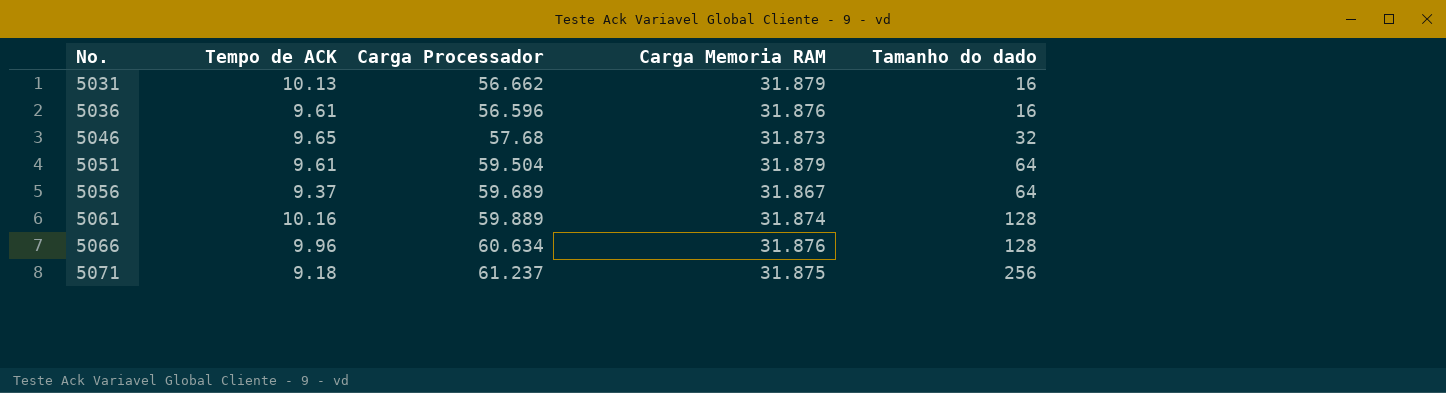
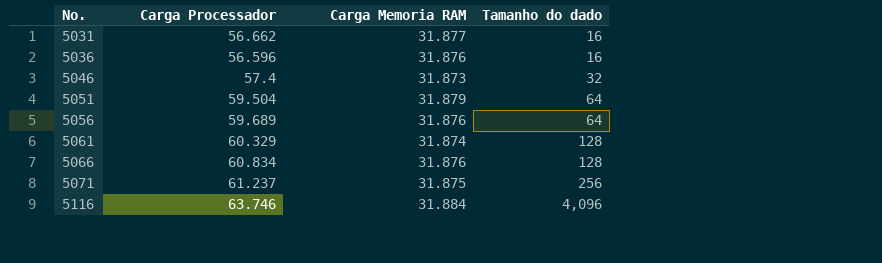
column Tempo de ACK | position: 2 -> none
5031 | Carga Memoria RAM: 31.879 -> 31.877
5046 | Carga Processador: 57.68 -> 57.4
5056 | Carga Memoria RAM: 31.867 -> 31.876
5061 | Carga Processador: 59.889 -> 60.329
5066 | Carga Processador: 60.634 -> 60.834
row 5116: none -> 63.746 | 31.884 | 4,096

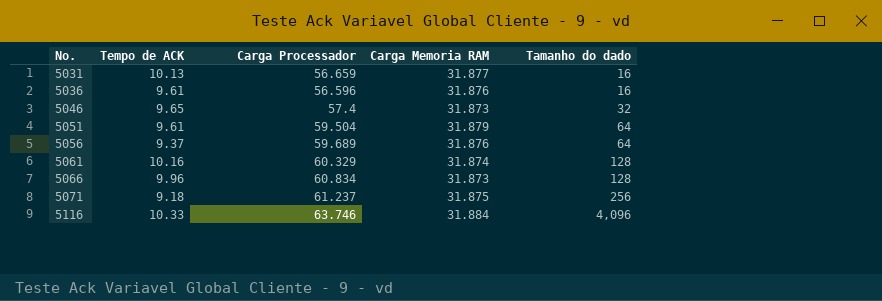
column Tempo de ACK | position: none -> 2
5031 | Carga Processador: 56.662 -> 56.659
5066 | Carga Memoria RAM: 31.876 -> 31.873

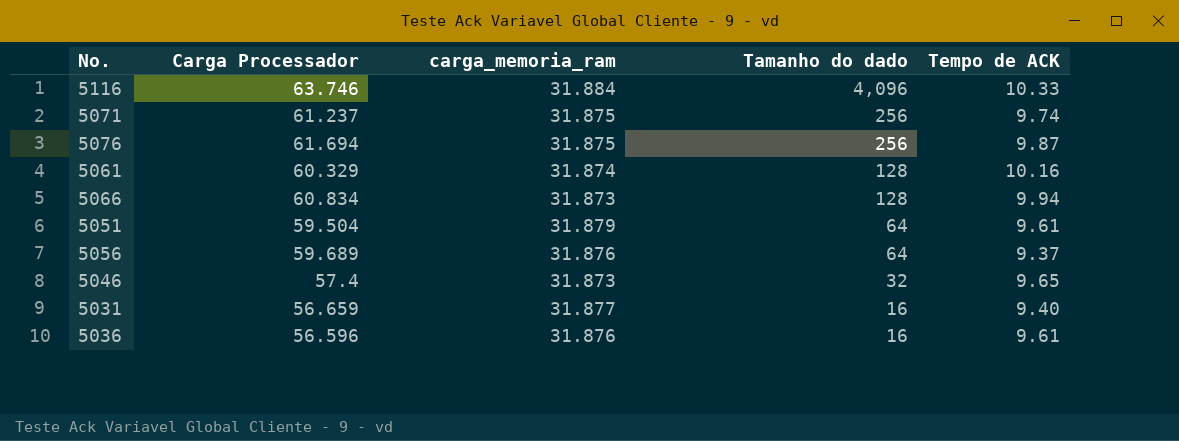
row order: No. ascending -> Tamanho do dado descending
column name: Carga Memoria RAM -> carga_memoria_ram
column Tempo de ACK | position: 2 -> 5
5071 | Tempo de ACK: 9.18 -> 9.74
row 5076: none -> 61.694 | 31.875 | 256 | 9.87
5066 | Tempo de ACK: 9.96 -> 9.94
5031 | Tempo de ACK: 10.13 -> 9.40

